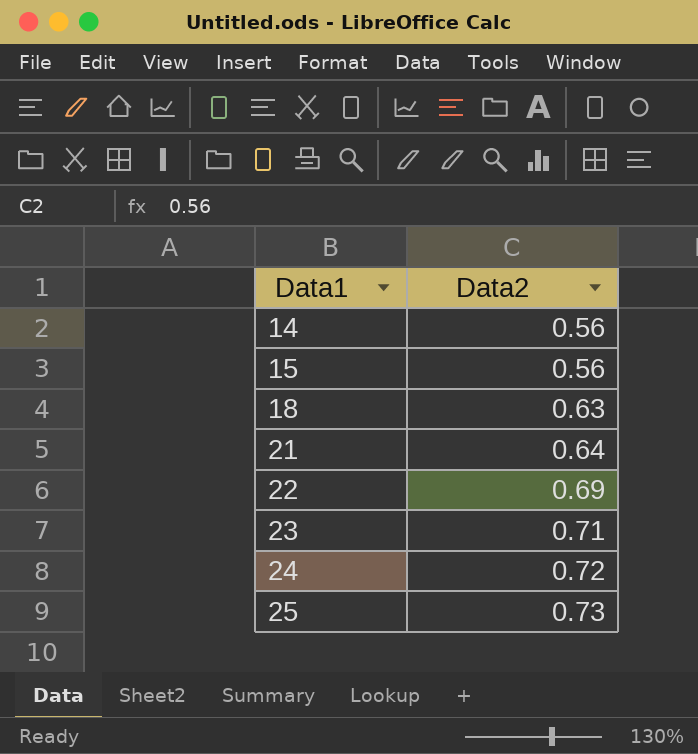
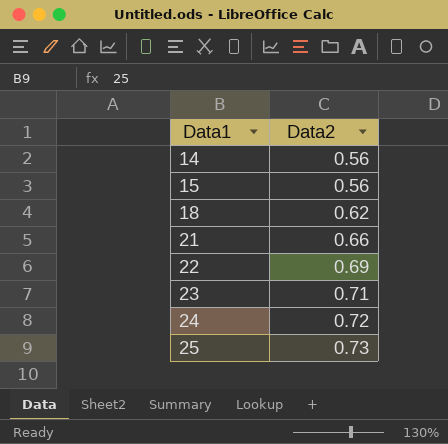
18 | Data2: 0.63 -> 0.62
21 | Data2: 0.64 -> 0.66

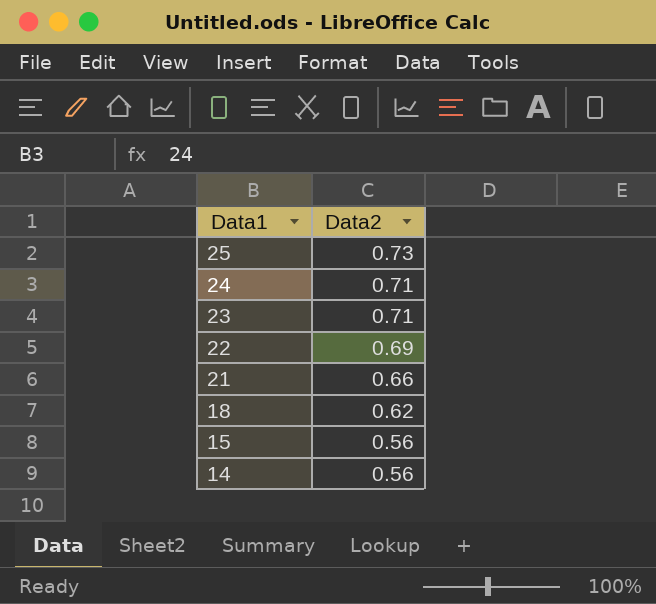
row order: Data1 ascending -> Data1 descending
24 | Data2: 0.72 -> 0.71

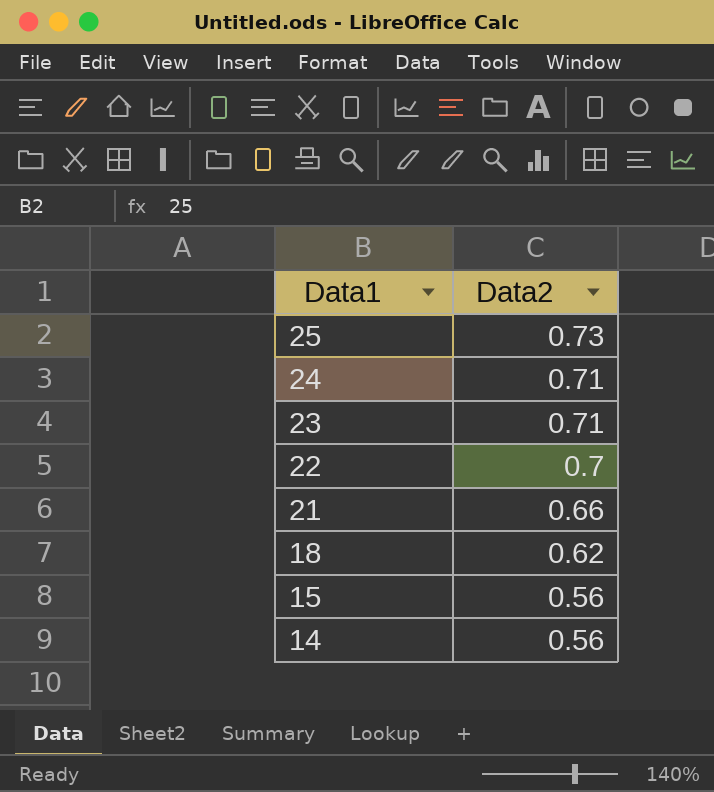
22 | Data2: 0.69 -> 0.7

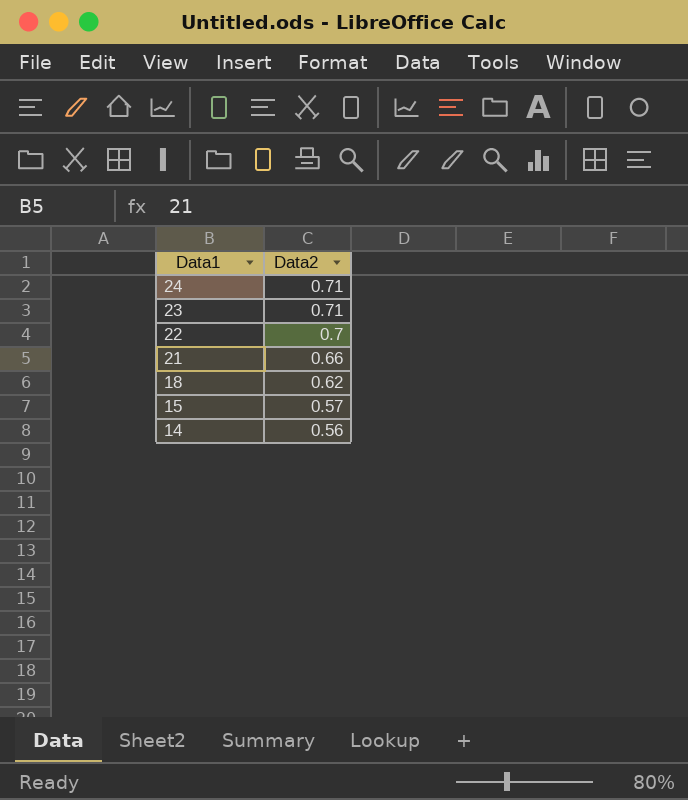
row 25: 0.73 -> none
15 | Data2: 0.56 -> 0.57

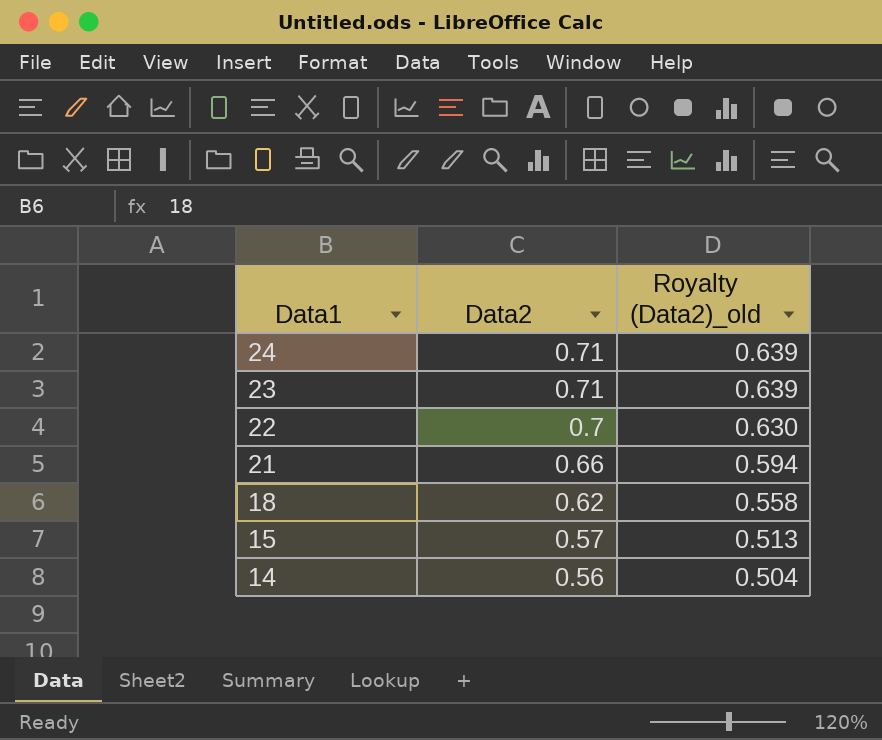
column Royalty (Data2)_old | formula: none -> [Data2] * 0.9

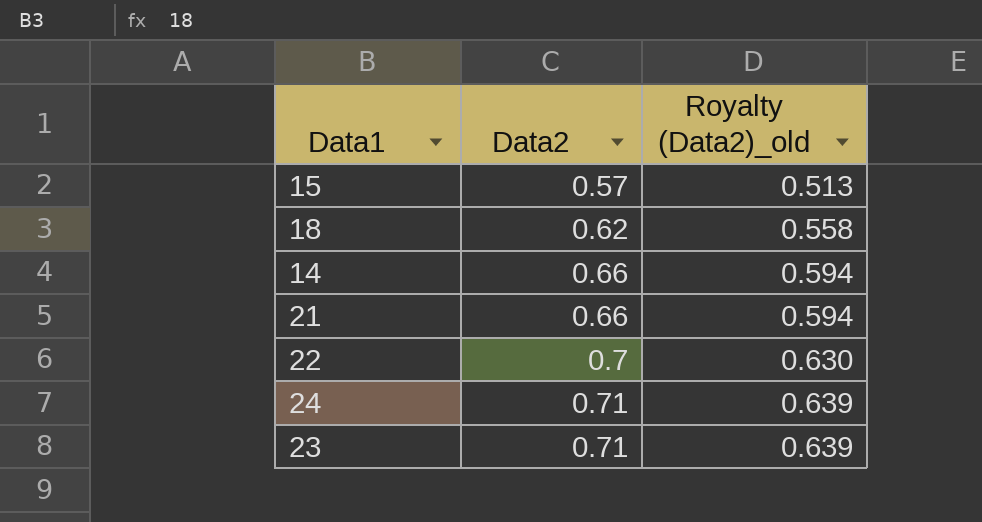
row order: Data1 descending -> Data2 ascending
14 | Data2: 0.56 -> 0.66
14 | Royalty (Data2)_old: 0.504 -> 0.594

